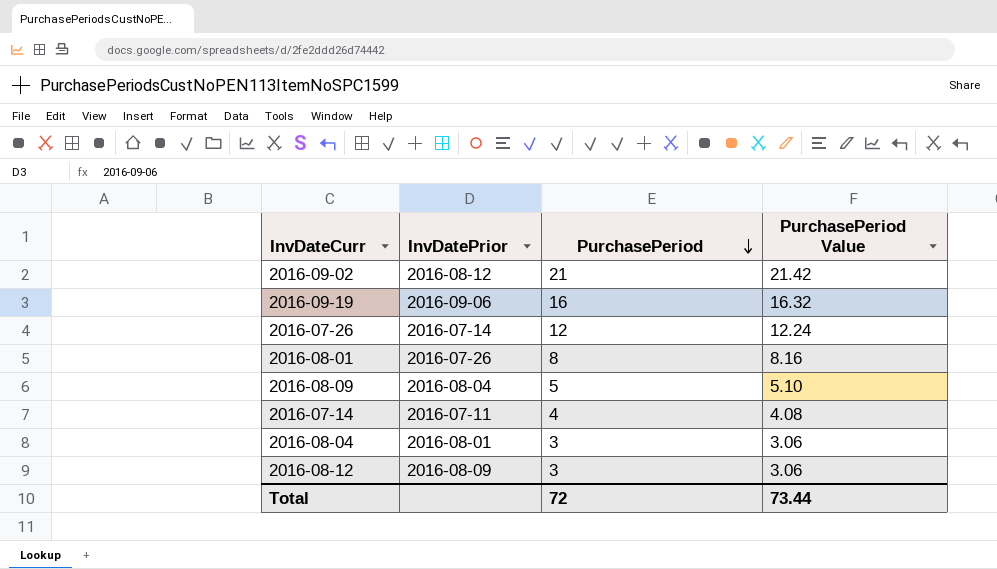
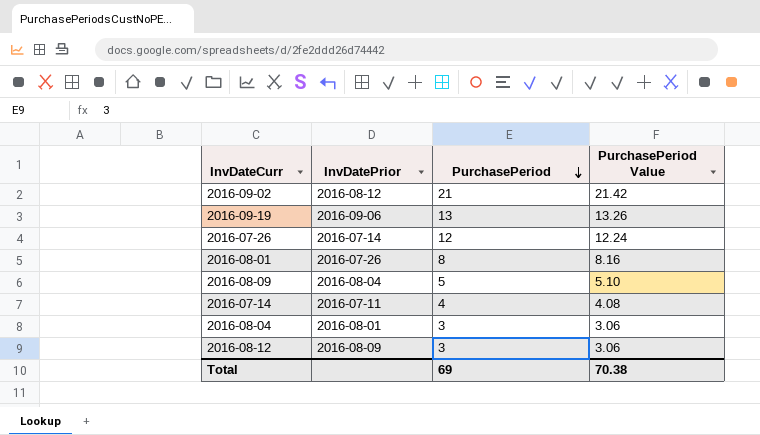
2016-09-19 | PurchasePeriod: 16 -> 13
2016-09-19 | PurchasePeriod Value: 16.32 -> 13.26
Total | PurchasePeriod: 72 -> 69
Total | PurchasePeriod Value: 73.44 -> 70.38

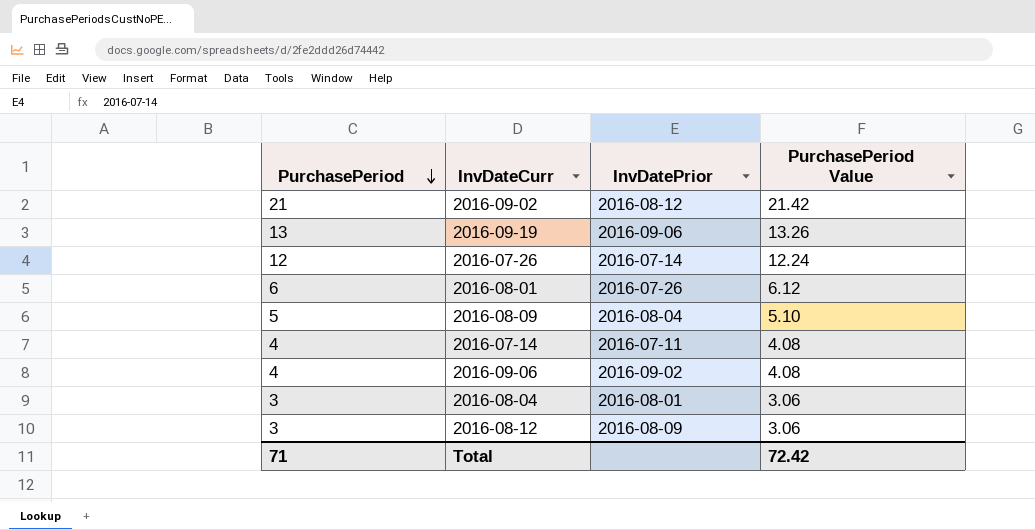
column PurchasePeriod | position: 3 -> 1
2016-08-01 | PurchasePeriod: 8 -> 6
2016-08-01 | PurchasePeriod Value: 8.16 -> 6.12
row 2016-09-06: none -> 4 | 2016-09-02 | 4.08
Total | PurchasePeriod: 69 -> 71
Total | PurchasePeriod Value: 70.38 -> 72.42

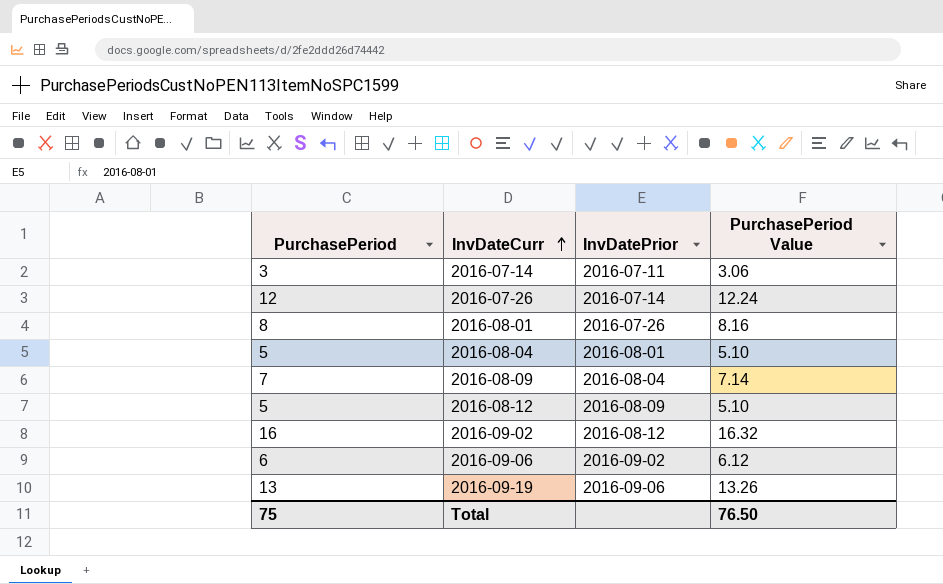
row order: PurchasePeriod descending -> InvDateCurr ascending
2016-07-14 | PurchasePeriod: 4 -> 3
2016-07-14 | PurchasePeriod Value: 4.08 -> 3.06
2016-08-01 | PurchasePeriod: 6 -> 8
2016-08-01 | PurchasePeriod Value: 6.12 -> 8.16
2016-08-04 | PurchasePeriod: 3 -> 5
2016-08-04 | PurchasePeriod Value: 3.06 -> 5.10
2016-08-09 | PurchasePeriod: 5 -> 7
2016-08-09 | PurchasePeriod Value: 5.10 -> 7.14
2016-08-12 | PurchasePeriod: 3 -> 5
2016-08-12 | PurchasePeriod Value: 3.06 -> 5.10
2016-09-02 | PurchasePeriod: 21 -> 16
2016-09-02 | PurchasePeriod Value: 21.42 -> 16.32
2016-09-06 | PurchasePeriod: 4 -> 6
2016-09-06 | PurchasePeriod Value: 4.08 -> 6.12
Total | PurchasePeriod: 71 -> 75
Total | PurchasePeriod Value: 72.42 -> 76.50

